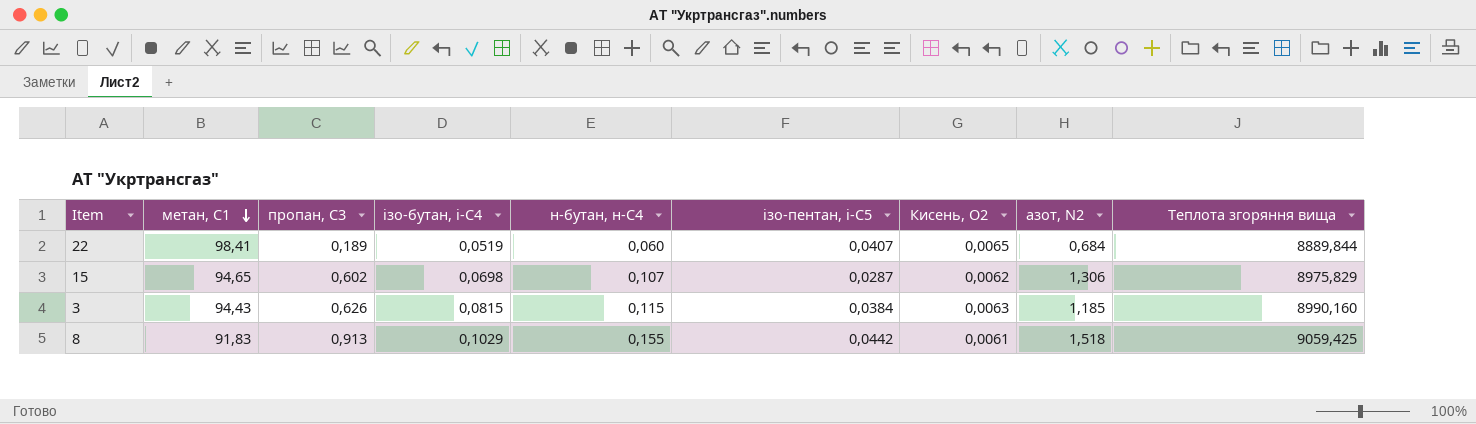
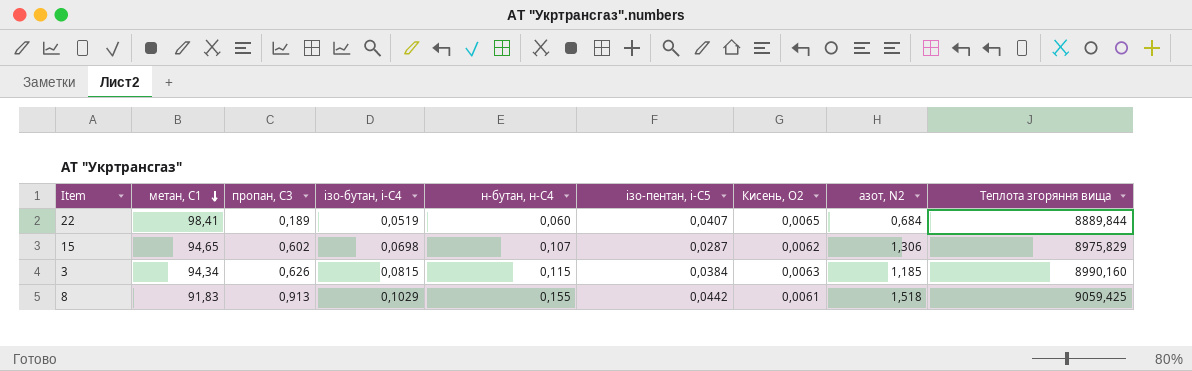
3 | метан, С1: 94,43 -> 94,34

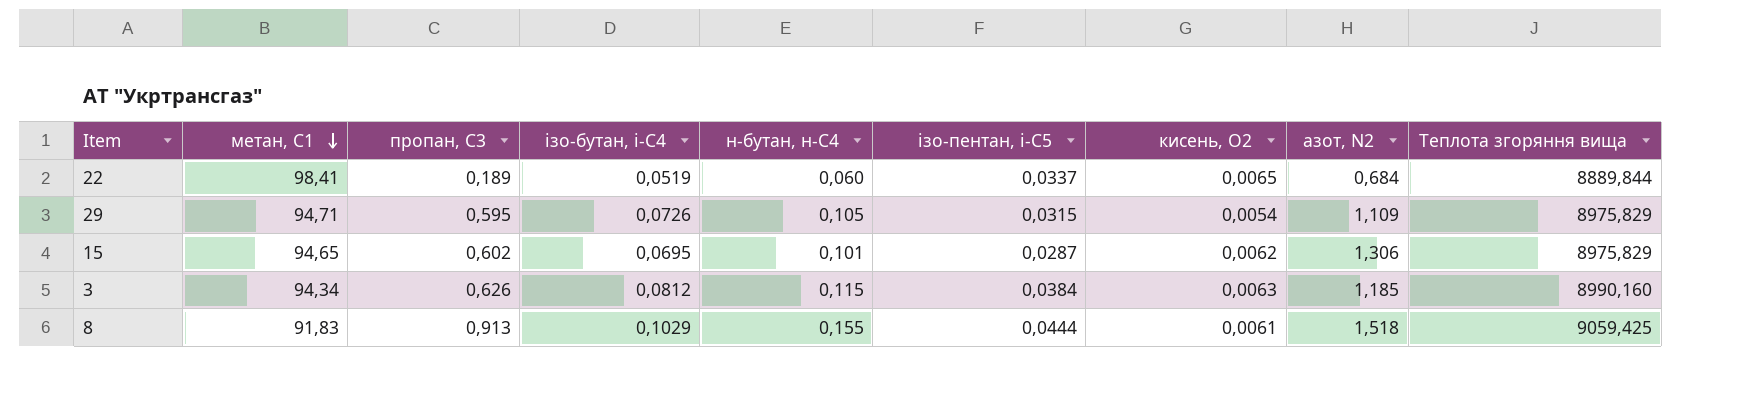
column name: Кисень, О2 -> кисень, О2
22 | ізо-пентан, і-С5: 0,0407 -> 0,0337
row 29: none -> 94,71 | 0,595 | 0,0726 | 0,105 | 0,0315 | 0,0054 | 1,109 | 8975,829
15 | ізо-бутан, і-С4: 0,0698 -> 0,0695
15 | н-бутан, н-С4: 0,107 -> 0,101
3 | ізо-бутан, і-С4: 0,0815 -> 0,0812
8 | ізо-пентан, і-С5: 0,0442 -> 0,0444

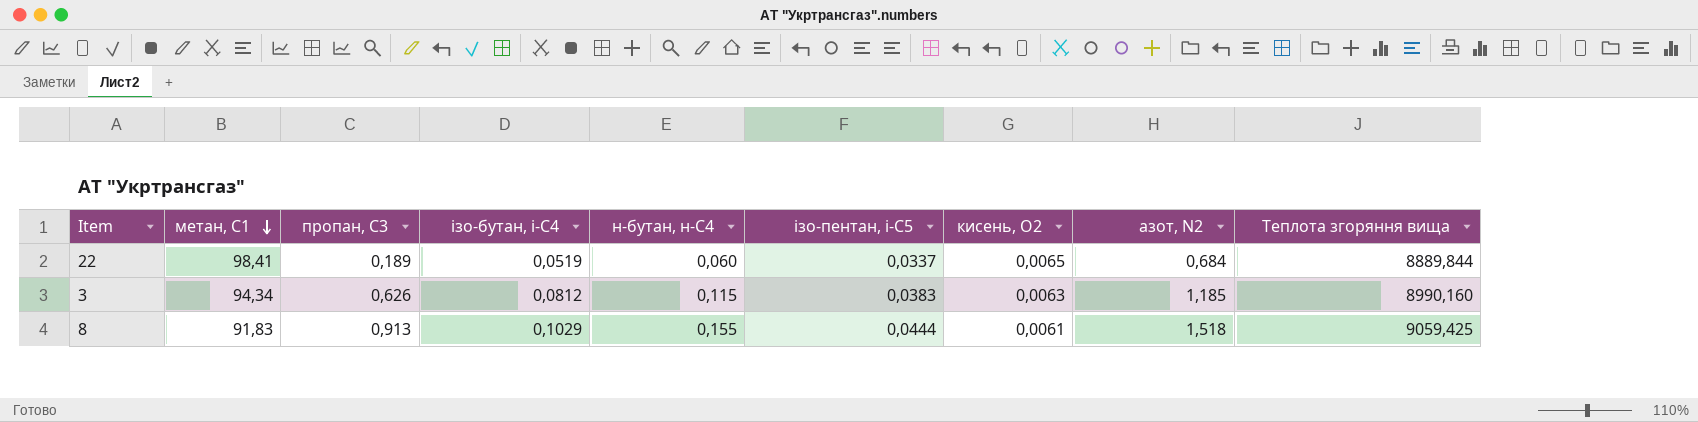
row 29: 94,71 | 0,595 | 0,0726 | 0,105 | 0,0315 | 0,0054 | 1,109 | 8975,829 -> none
row 15: 94,65 | 0,602 | 0,0695 | 0,101 | 0,0287 | 0,0062 | 1,306 | 8975,829 -> none
3 | ізо-пентан, і-С5: 0,0384 -> 0,0383

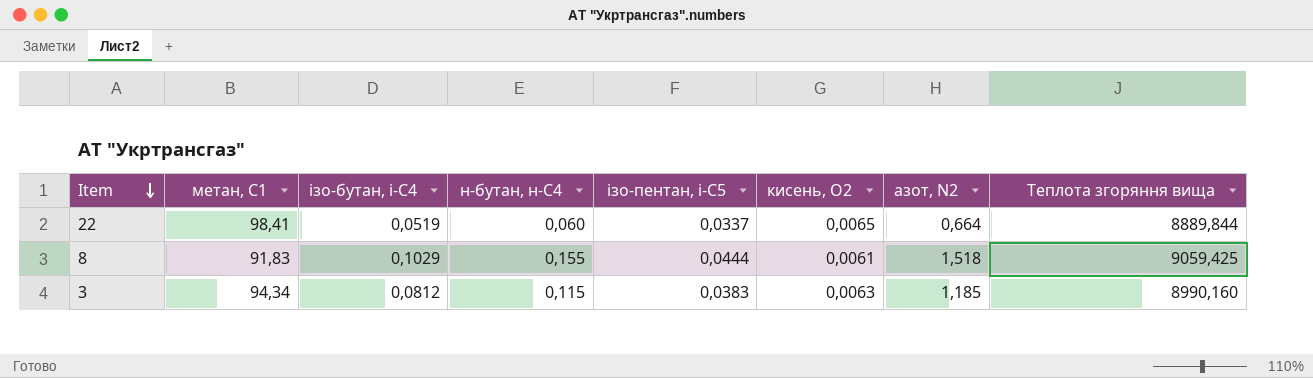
row order: метан, С1 descending -> Item descending
column пропан, С3 | position: 3 -> none
22 | азот, N2: 0,684 -> 0,664

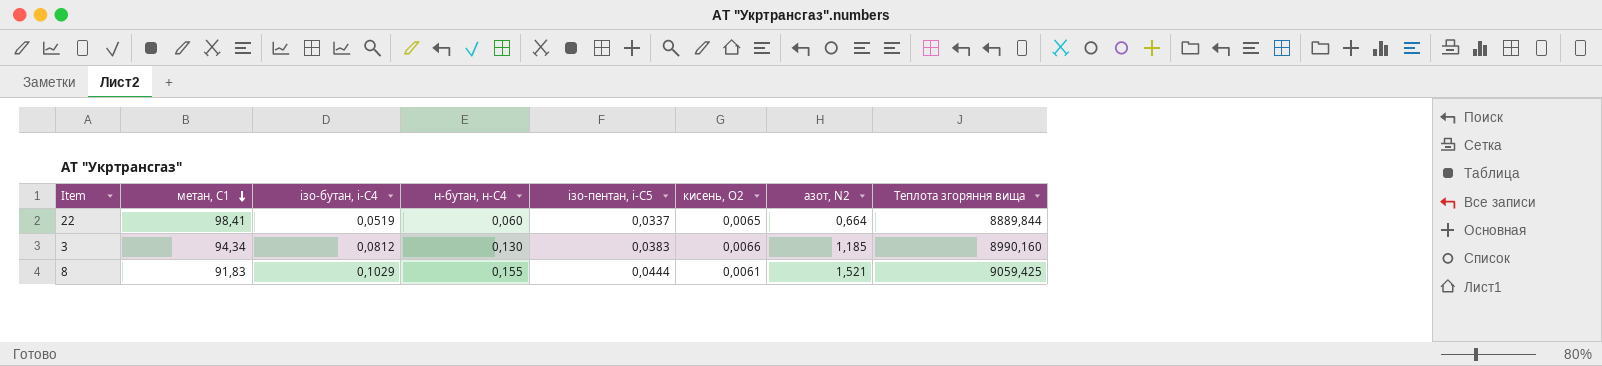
row order: Item descending -> метан, С1 descending
3 | н-бутан, н-С4: 0,115 -> 0,130
3 | кисень, О2: 0,0063 -> 0,0066
8 | азот, N2: 1,518 -> 1,521

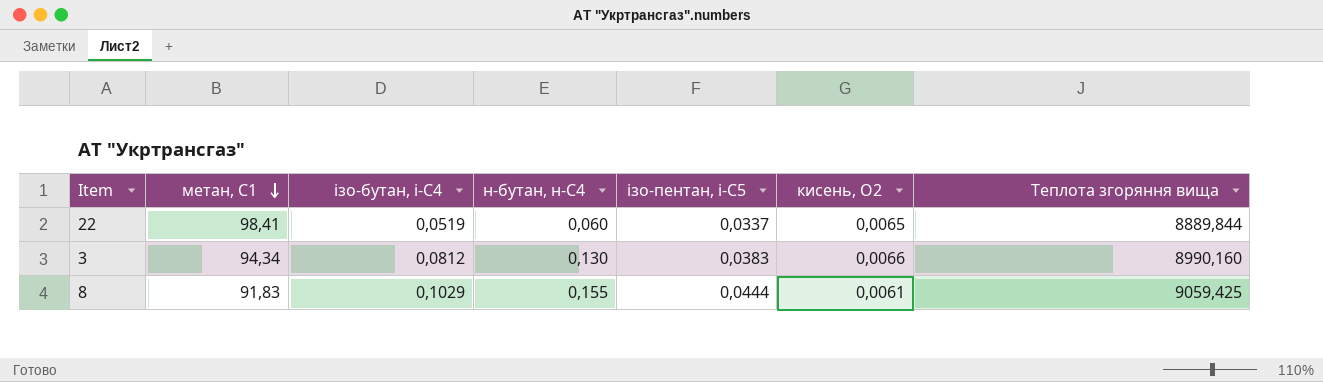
column азот, N2 | position: 7 -> none

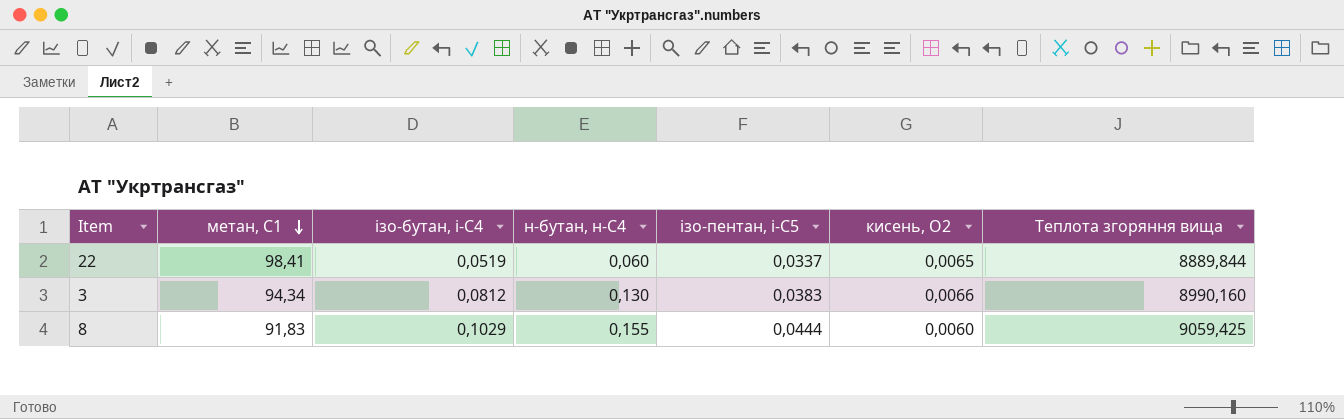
8 | кисень, О2: 0,0061 -> 0,0060

